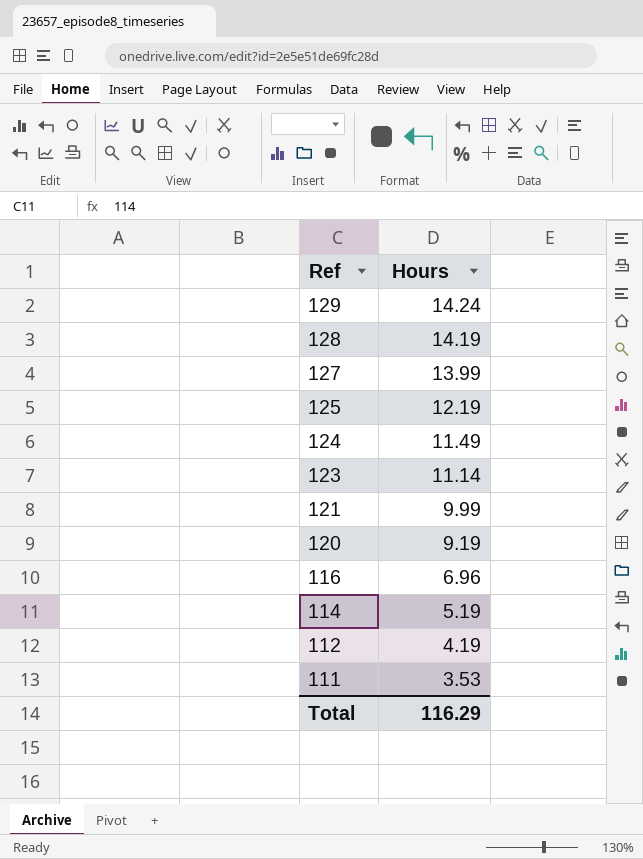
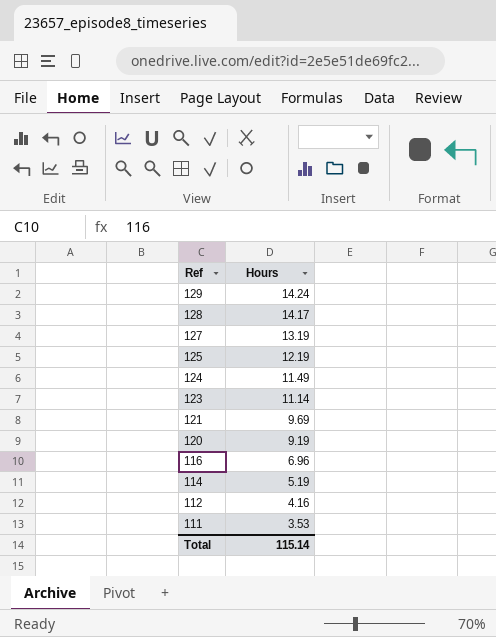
128 | Hours: 14.19 -> 14.17
127 | Hours: 13.99 -> 13.19
121 | Hours: 9.99 -> 9.69
112 | Hours: 4.19 -> 4.16
Total | Hours: 116.29 -> 115.14

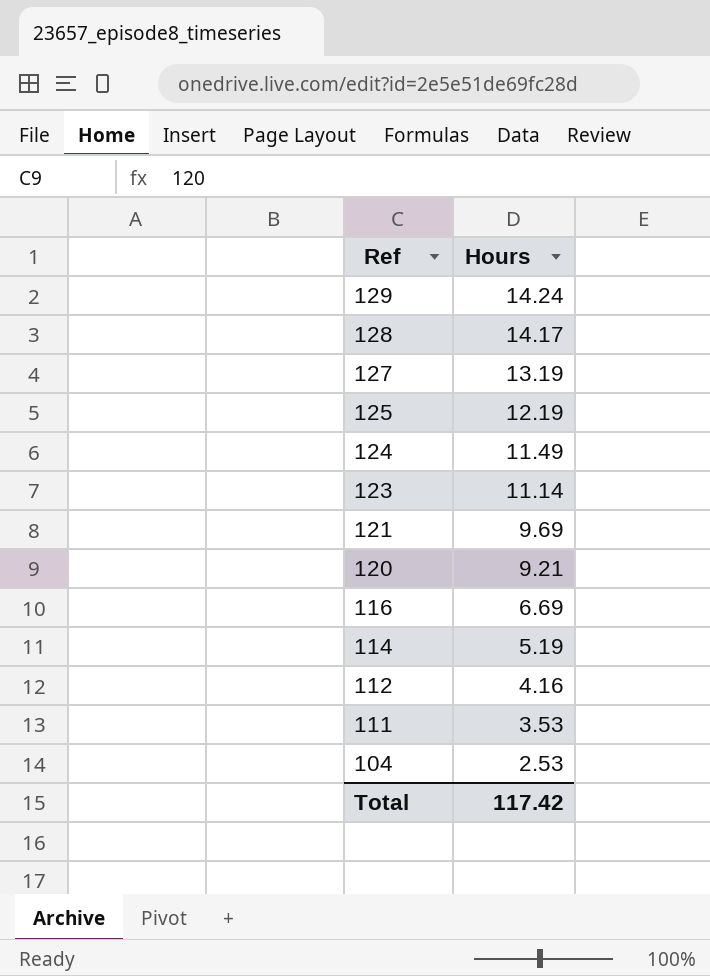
120 | Hours: 9.19 -> 9.21
116 | Hours: 6.96 -> 6.69
row 104: none -> 2.53
Total | Hours: 115.14 -> 117.42

